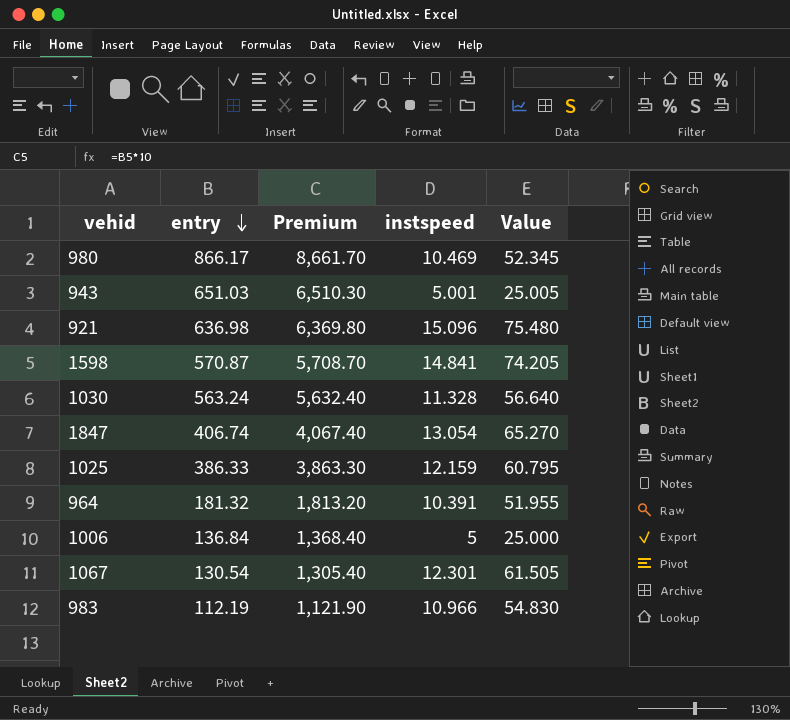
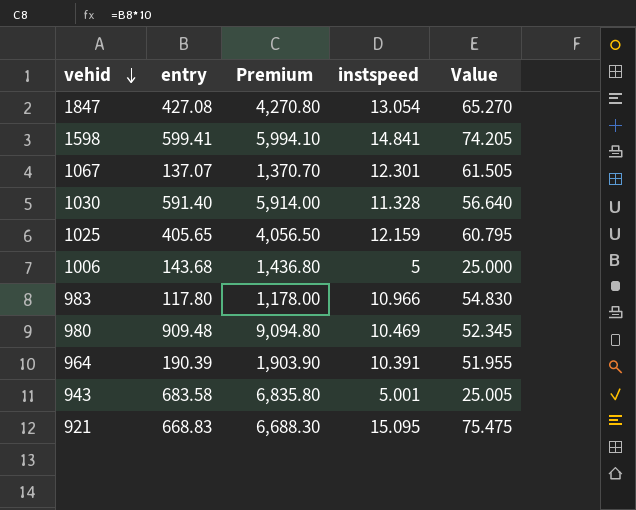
row order: entry descending -> vehid descending
1847 | entry: 406.74 -> 427.08
1847 | Premium: 4,067.40 -> 4,270.80
1598 | entry: 570.87 -> 599.41
1598 | Premium: 5,708.70 -> 5,994.10
1067 | entry: 130.54 -> 137.07
1067 | Premium: 1,305.40 -> 1,370.70
1030 | entry: 563.24 -> 591.40
1030 | Premium: 5,632.40 -> 5,914.00
1025 | entry: 386.33 -> 405.65
1025 | Premium: 3,863.30 -> 4,056.50
1006 | entry: 136.84 -> 143.68
1006 | Premium: 1,368.40 -> 1,436.80
983 | entry: 112.19 -> 117.80
983 | Premium: 1,121.90 -> 1,178.00
980 | entry: 866.17 -> 909.48
980 | Premium: 8,661.70 -> 9,094.80
964 | entry: 181.32 -> 190.39
964 | Premium: 1,813.20 -> 1,903.90
943 | entry: 651.03 -> 683.58
943 | Premium: 6,510.30 -> 6,835.80
921 | entry: 636.98 -> 668.83
921 | Premium: 6,369.80 -> 6,688.30
921 | instspeed: 15.096 -> 15.095
921 | Value: 75.480 -> 75.475

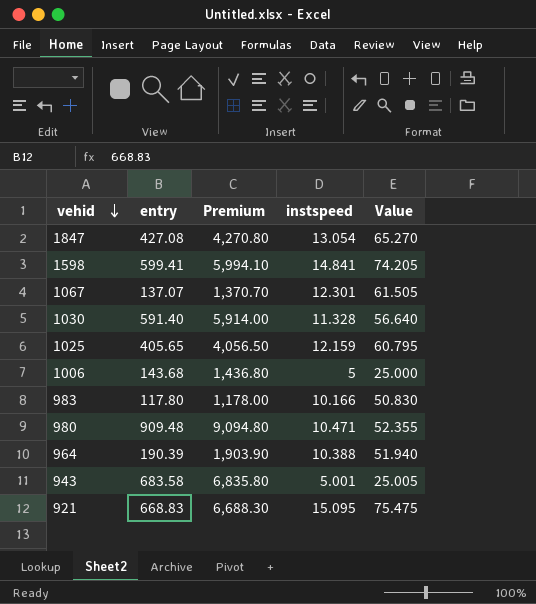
983 | instspeed: 10.966 -> 10.166
983 | Value: 54.830 -> 50.830
980 | instspeed: 10.469 -> 10.471
980 | Value: 52.345 -> 52.355
964 | instspeed: 10.391 -> 10.388
964 | Value: 51.955 -> 51.940

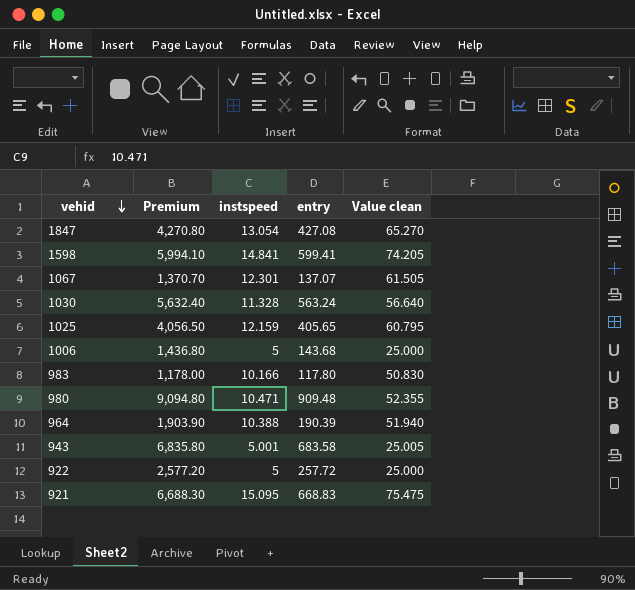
column entry | position: 2 -> 4
column name: Value -> Value clean
1030 | Premium: 5,914.00 -> 5,632.40
1030 | entry: 591.40 -> 563.24
row 922: none -> 2,577.20 | 5 | 257.72 | 25.000

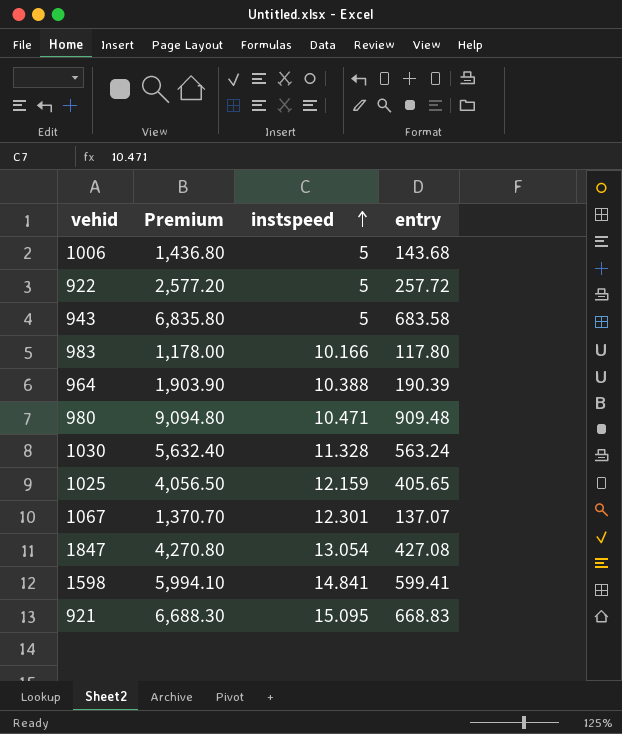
row order: vehid descending -> instspeed ascending
column Value clean | formula: [instspeed] * 5 -> none
943 | instspeed: 5.001 -> 5

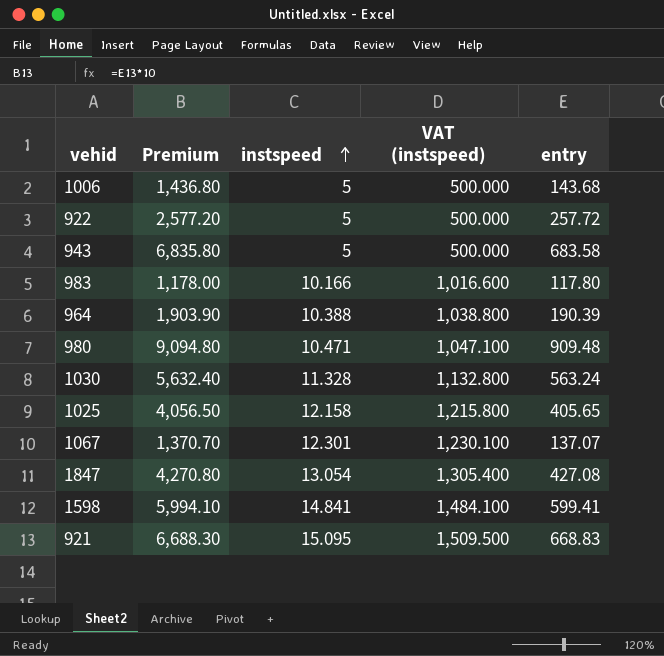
column VAT (instspeed) | formula: none -> [instspeed] * 100
1025 | instspeed: 12.159 -> 12.158

